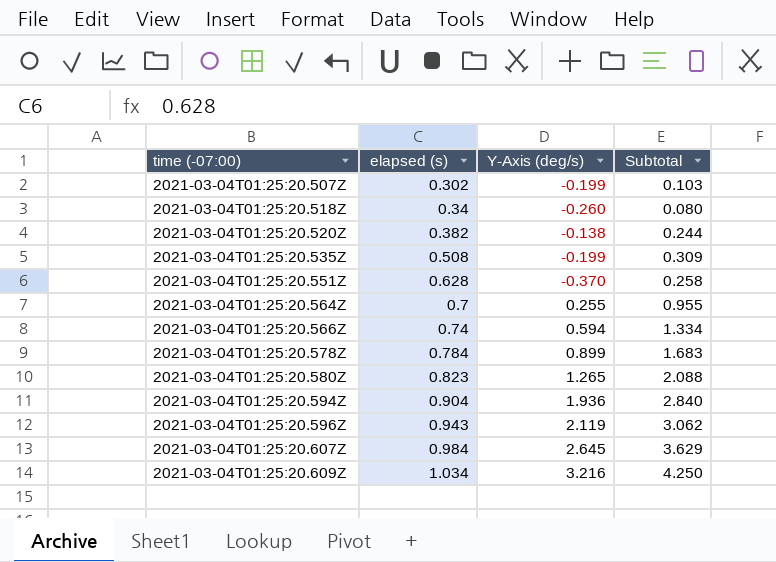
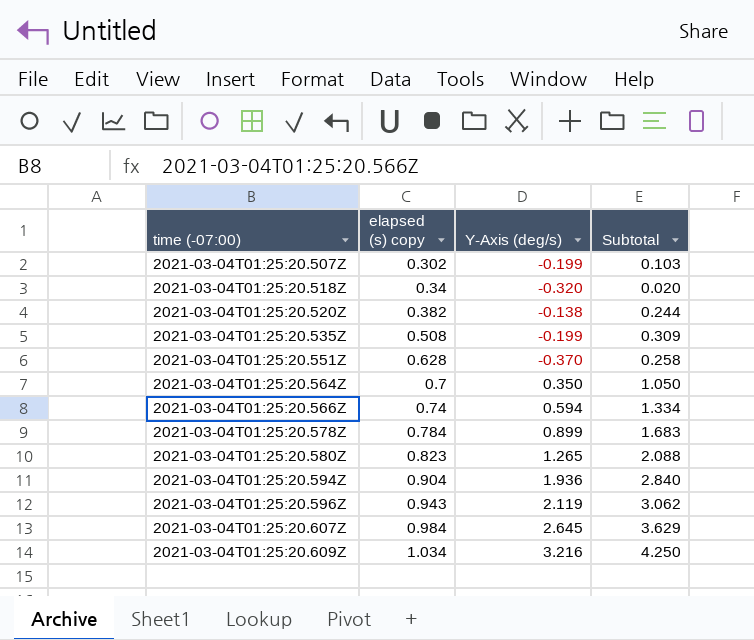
column name: elapsed (s) -> elapsed (s) copy
2021-03-04T01:25:20.518Z | Y-Axis (deg/s): -0.260 -> -0.320
2021-03-04T01:25:20.518Z | Subtotal: 0.080 -> 0.020
2021-03-04T01:25:20.564Z | Y-Axis (deg/s): 0.255 -> 0.350
2021-03-04T01:25:20.564Z | Subtotal: 0.955 -> 1.050

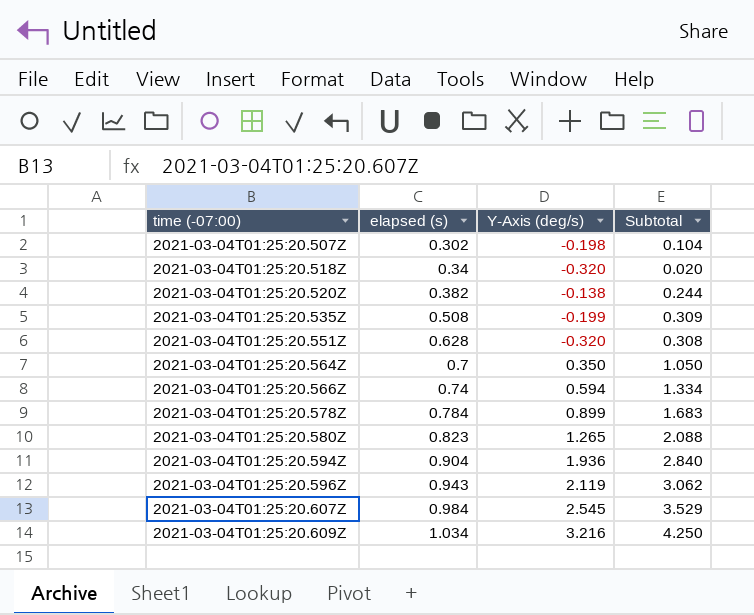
column name: elapsed (s) copy -> elapsed (s)
2021-03-04T01:25:20.507Z | Y-Axis (deg/s): -0.199 -> -0.198
2021-03-04T01:25:20.507Z | Subtotal: 0.103 -> 0.104
2021-03-04T01:25:20.551Z | Y-Axis (deg/s): -0.370 -> -0.320
2021-03-04T01:25:20.551Z | Subtotal: 0.258 -> 0.308
2021-03-04T01:25:20.607Z | Y-Axis (deg/s): 2.645 -> 2.545
2021-03-04T01:25:20.607Z | Subtotal: 3.629 -> 3.529

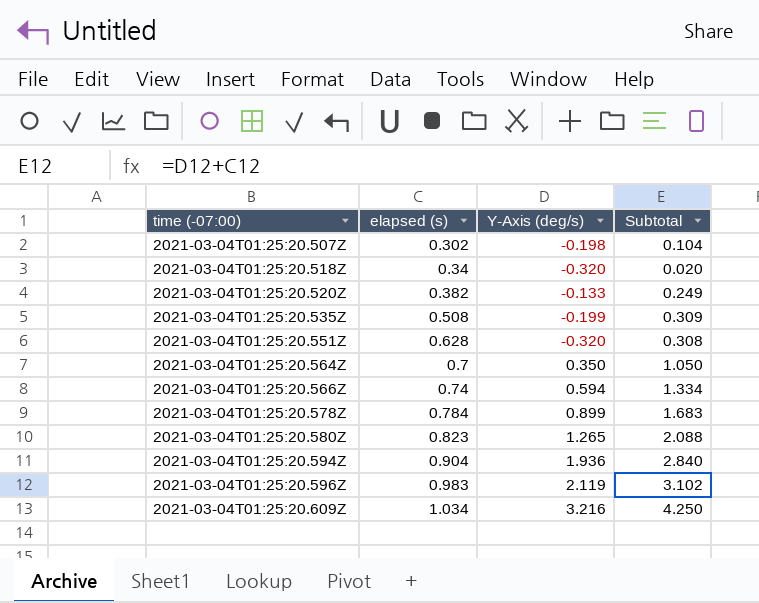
row 2021-03-04T01:25:20.607Z: 0.984 | 2.545 | 3.529 -> none
2021-03-04T01:25:20.520Z | Y-Axis (deg/s): -0.138 -> -0.133
2021-03-04T01:25:20.520Z | Subtotal: 0.244 -> 0.249
2021-03-04T01:25:20.596Z | elapsed (s): 0.943 -> 0.983
2021-03-04T01:25:20.596Z | Subtotal: 3.062 -> 3.102

